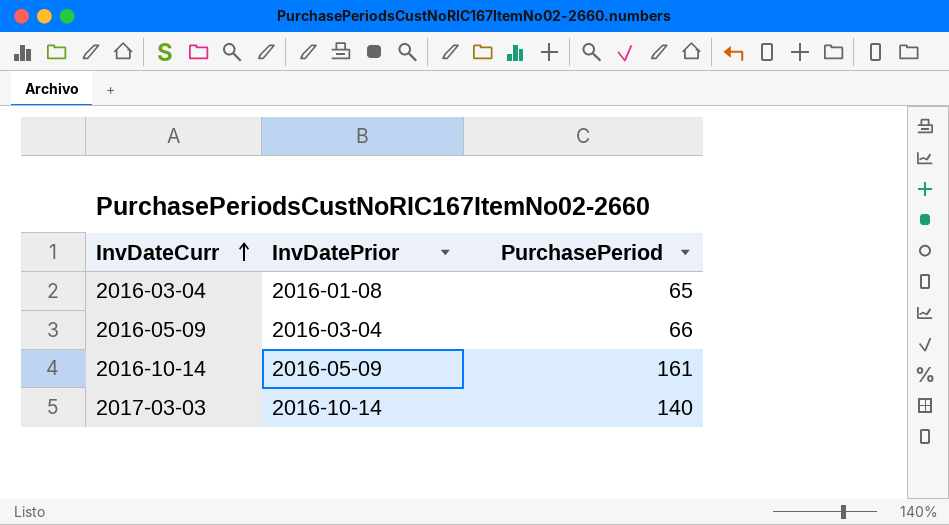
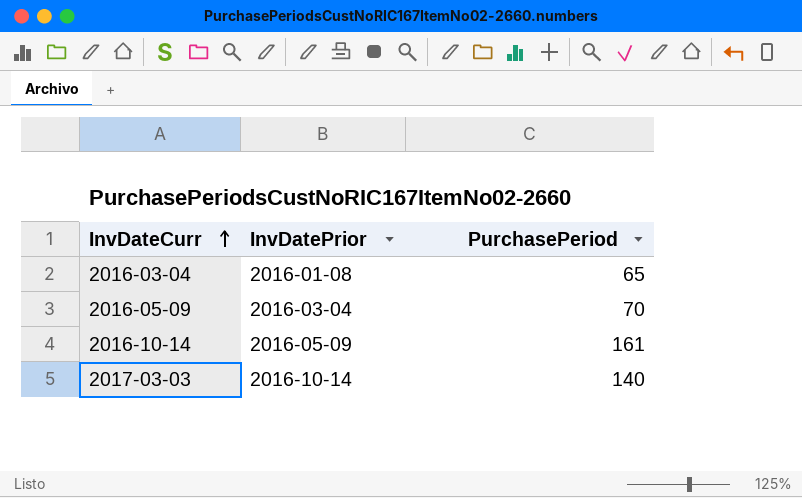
2016-05-09 | PurchasePeriod: 66 -> 70

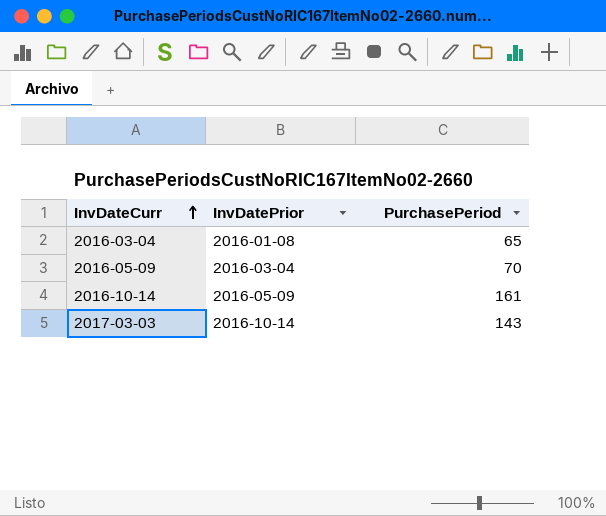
2017-03-03 | PurchasePeriod: 140 -> 143

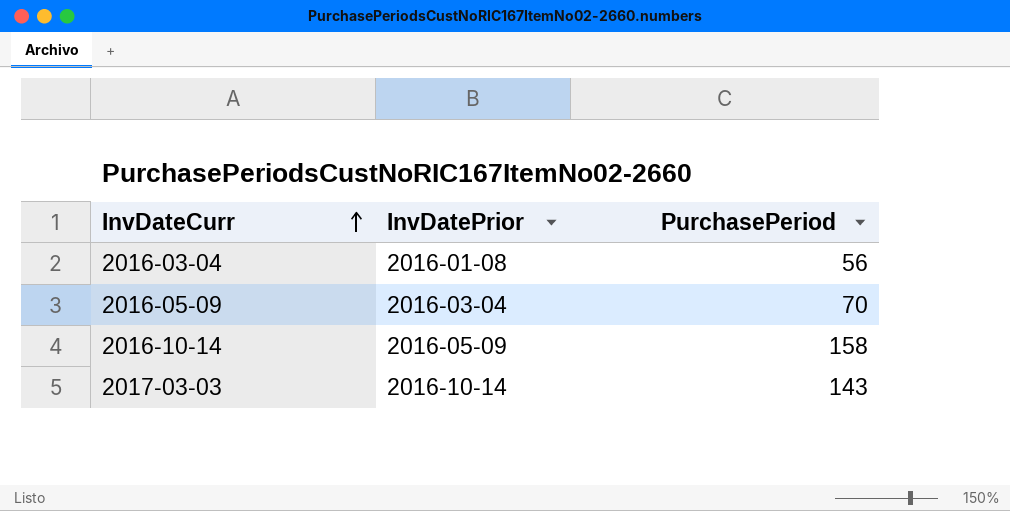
2016-03-04 | PurchasePeriod: 65 -> 56
2016-10-14 | PurchasePeriod: 161 -> 158

